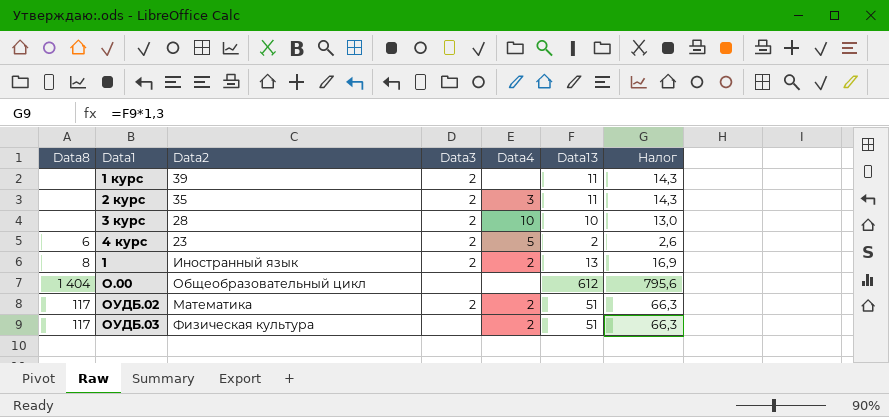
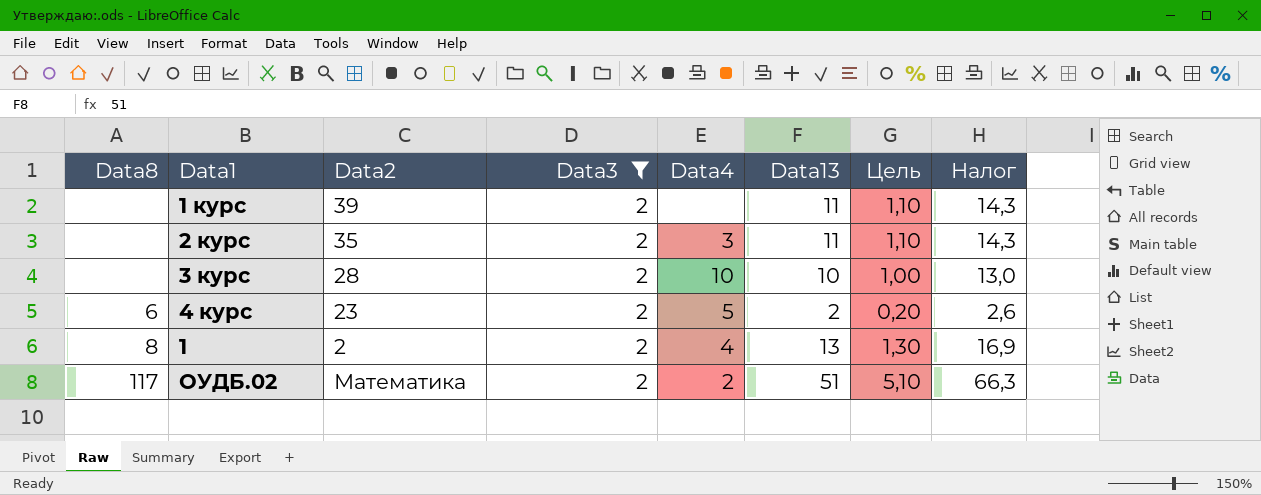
filter: none -> Data3 = 2
column Цель | formula: none -> [Data13] * 0,1
1 | Data2: Иностранный язык -> 2
1 | Data4: 2 -> 4

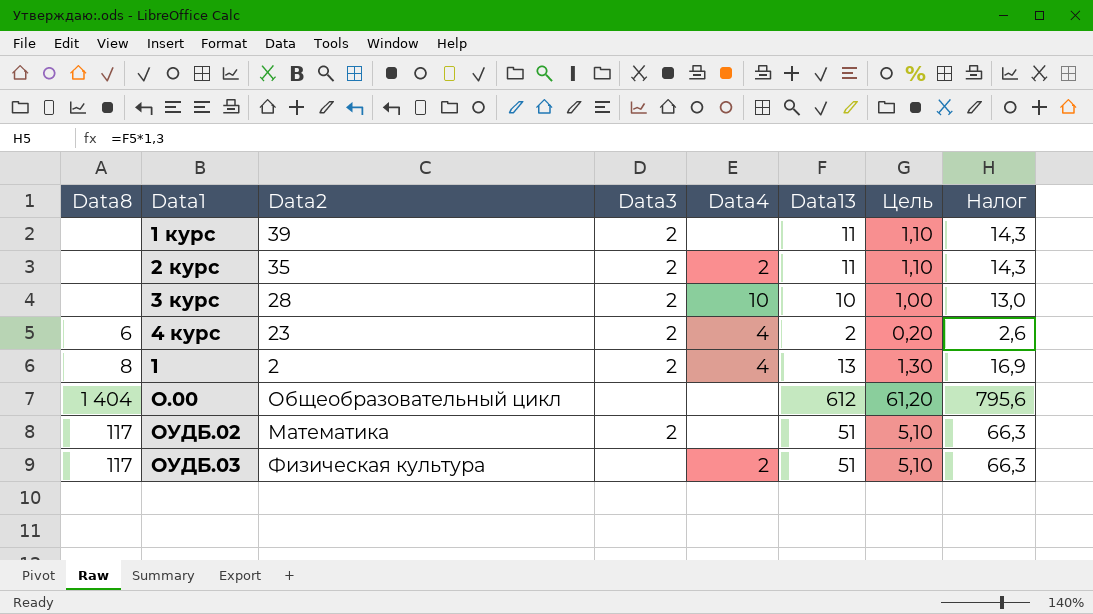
filter: Data3 = 2 -> none
2 курс | Data4: 3 -> 2
4 курс | Data4: 5 -> 4
ОУДБ.02 | Data4: 2 -> none

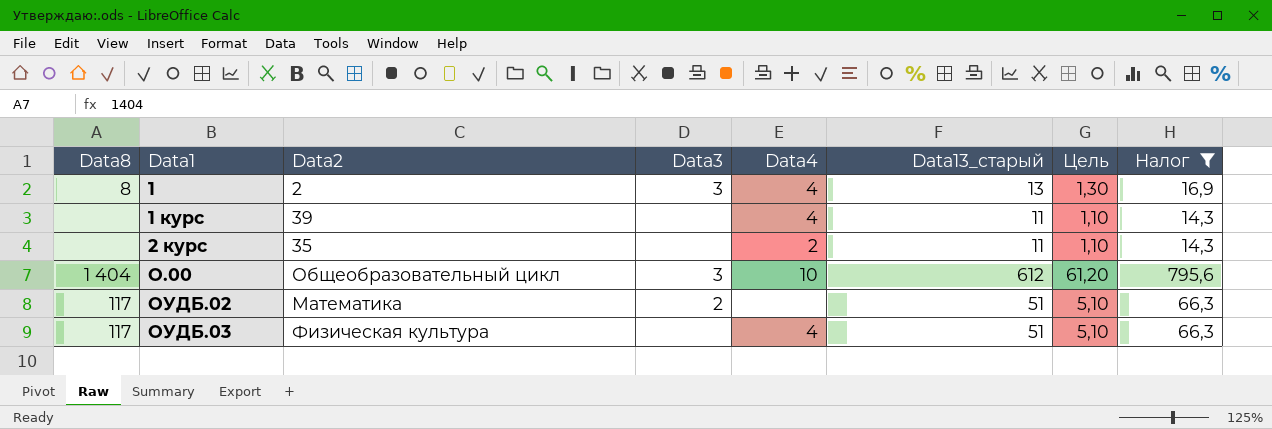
filter: none -> Налог >= 14,3
row order: none -> Data1 ascending
column name: Data13 -> Data13_старый
1 | Data3: 2 -> 3
1 курс | Data3: 2 -> none
1 курс | Data4: none -> 4
2 курс | Data3: 2 -> none
О.00 | Data3: none -> 3
О.00 | Data4: none -> 10
ОУДБ.03 | Data4: 2 -> 4

